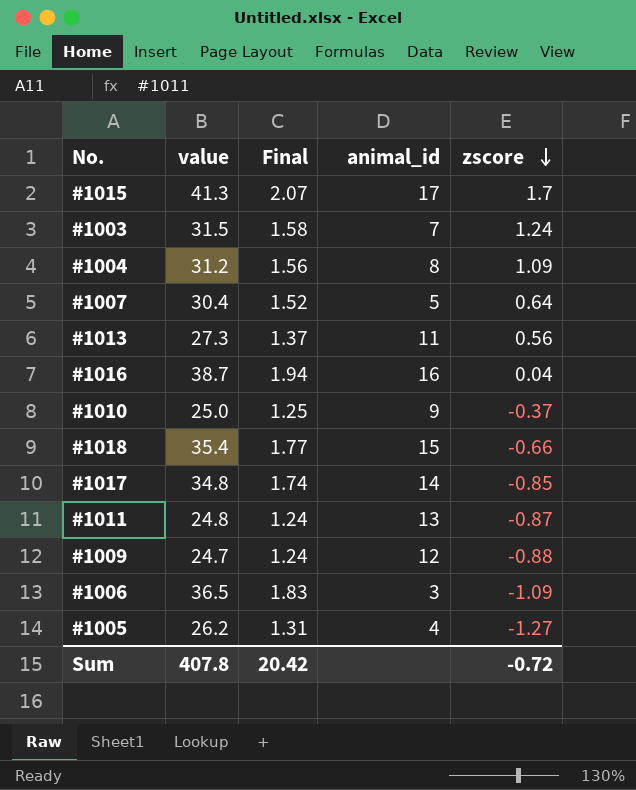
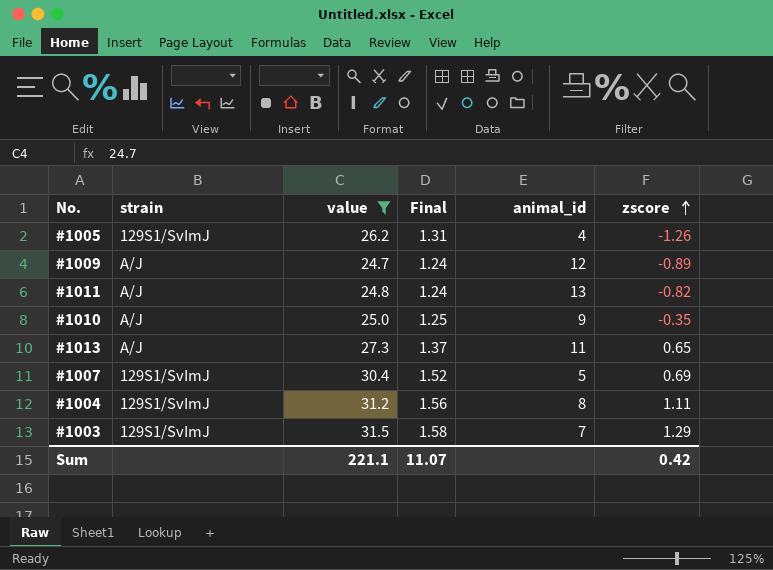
filter: none -> value <= 31.5
row order: zscore descending -> zscore ascending
column strain | position: none -> 2
#1005 | zscore: -1.27 -> -1.26
#1009 | zscore: -0.88 -> -0.89
#1011 | zscore: -0.87 -> -0.82
#1010 | zscore: -0.37 -> -0.35
#1013 | zscore: 0.56 -> 0.65
#1007 | zscore: 0.64 -> 0.69
#1004 | zscore: 1.09 -> 1.11
#1003 | zscore: 1.24 -> 1.29
Sum | value: 407.8 -> 221.1
Sum | Final: 20.42 -> 11.07
Sum | zscore: -0.72 -> 0.42

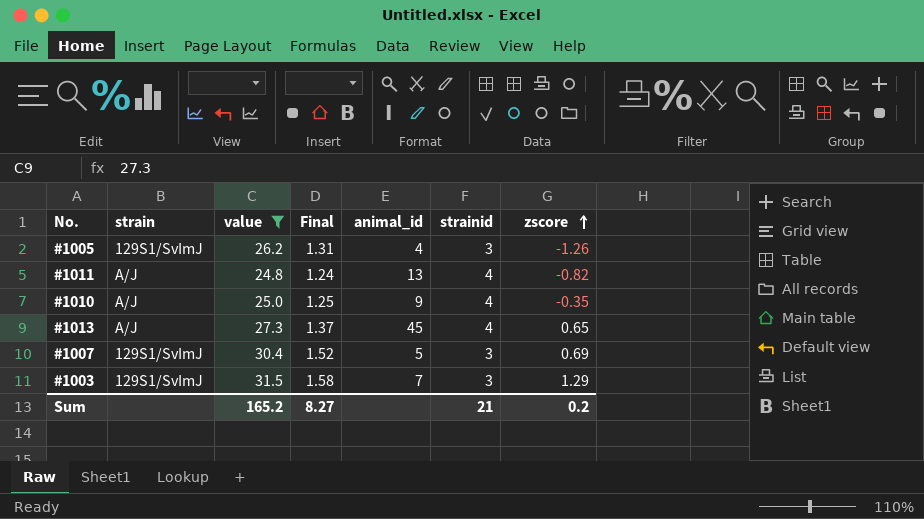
column strainid | position: none -> 6
row #1009: A/J | 24.7 | 1.24 | 12 | -0.89 -> none
row #1004: 129S1/SvImJ | 31.2 | 1.56 | 8 | 1.11 -> none
#1013 | animal_id: 11 -> 45
Sum | value: 221.1 -> 165.2
Sum | Final: 11.07 -> 8.27
Sum | zscore: 0.42 -> 0.2

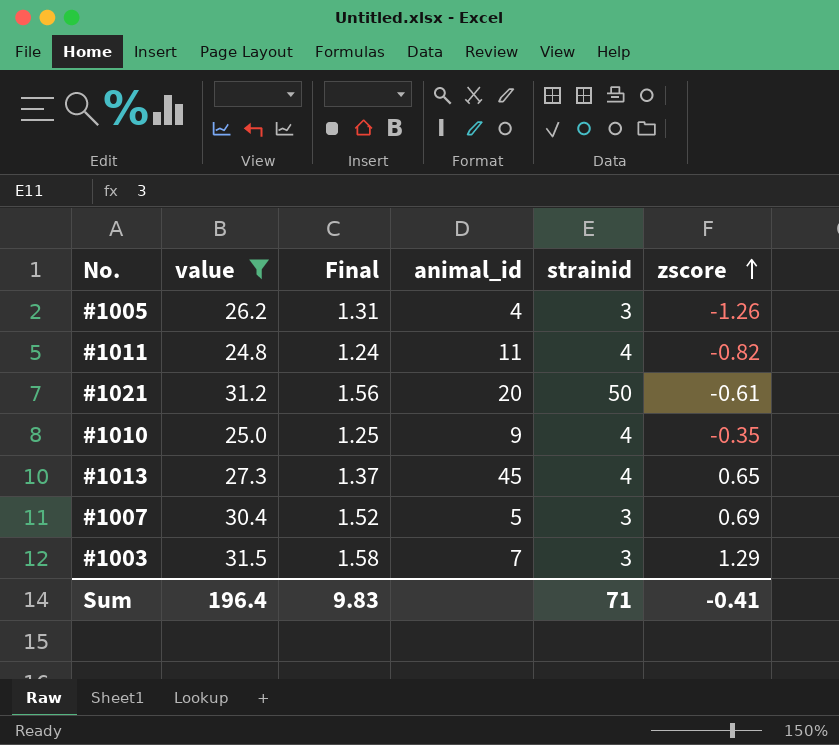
column strain | position: 2 -> none
#1011 | animal_id: 13 -> 11
row #1021: none -> 31.2 | 1.56 | 20 | 50 | -0.61
Sum | value: 165.2 -> 196.4
Sum | Final: 8.27 -> 9.83
Sum | strainid: 21 -> 71
Sum | zscore: 0.2 -> -0.41

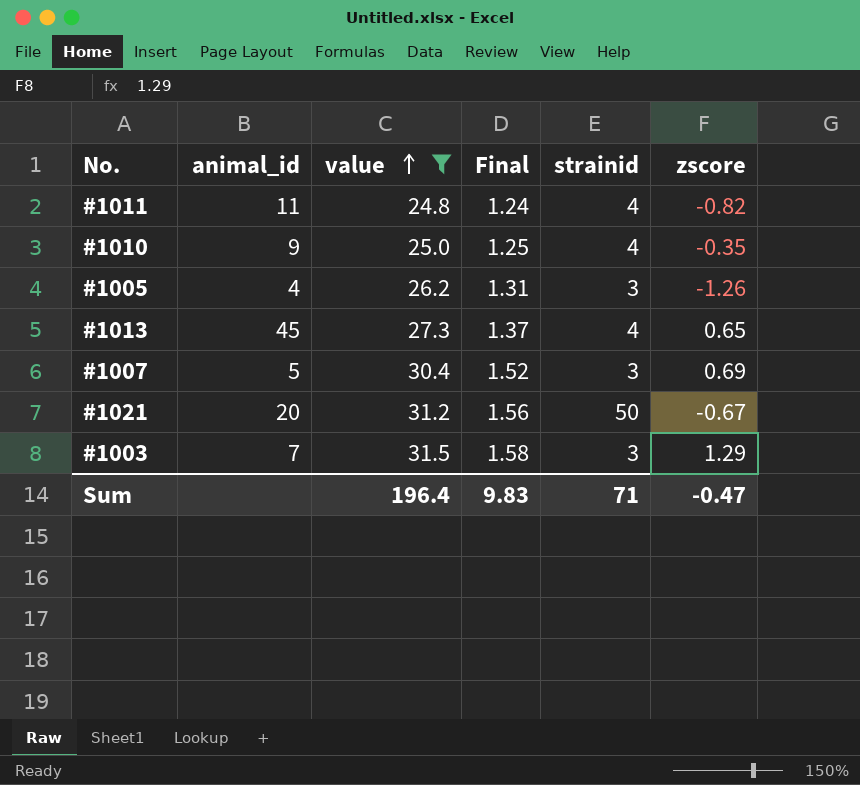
row order: zscore ascending -> value ascending
column animal_id | position: 4 -> 2
#1021 | zscore: -0.61 -> -0.67
Sum | zscore: -0.41 -> -0.47

